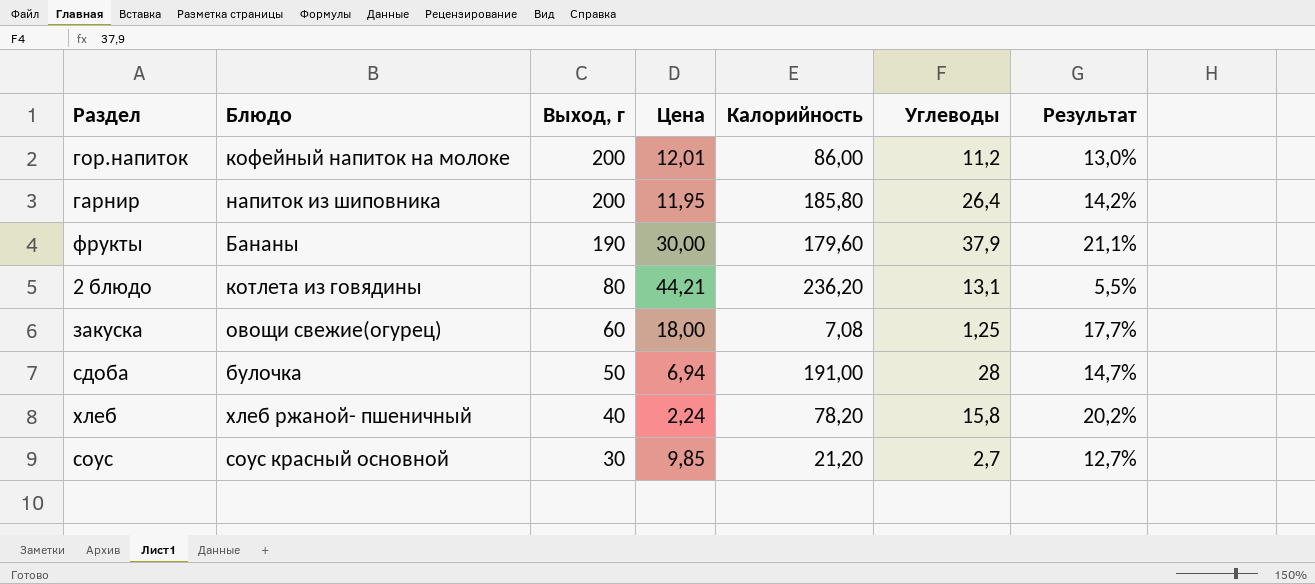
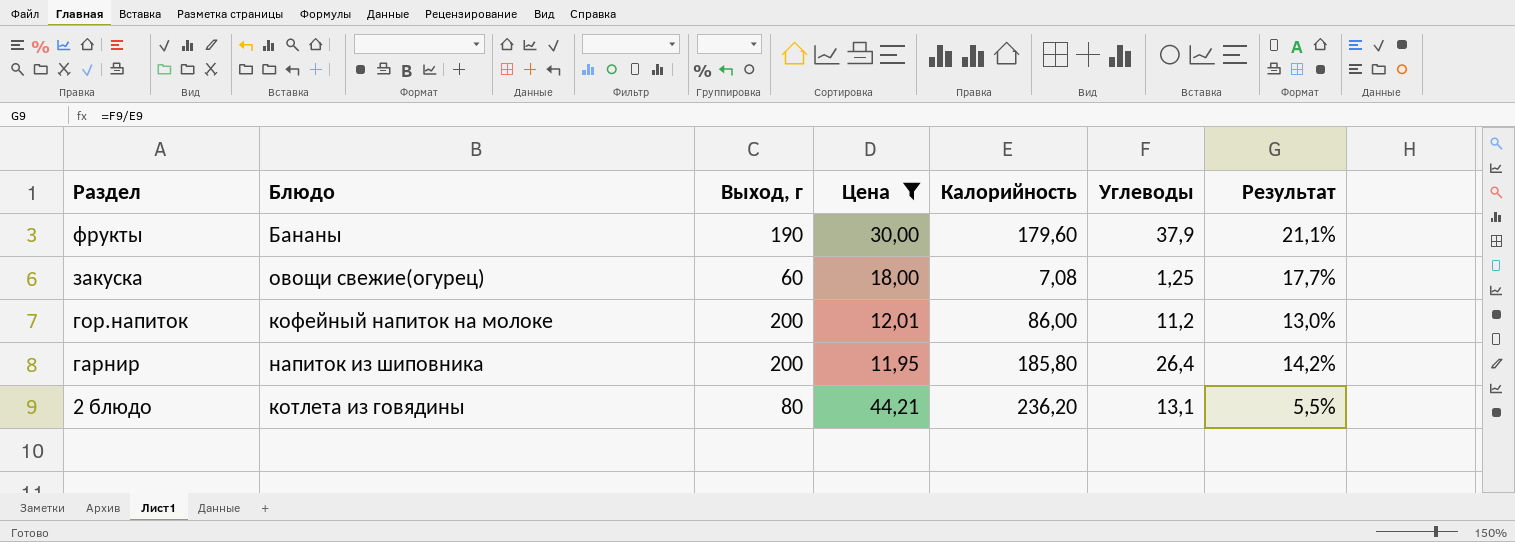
filter: none -> Цена >= 11,95
row order: Выход, г descending -> Раздел descending

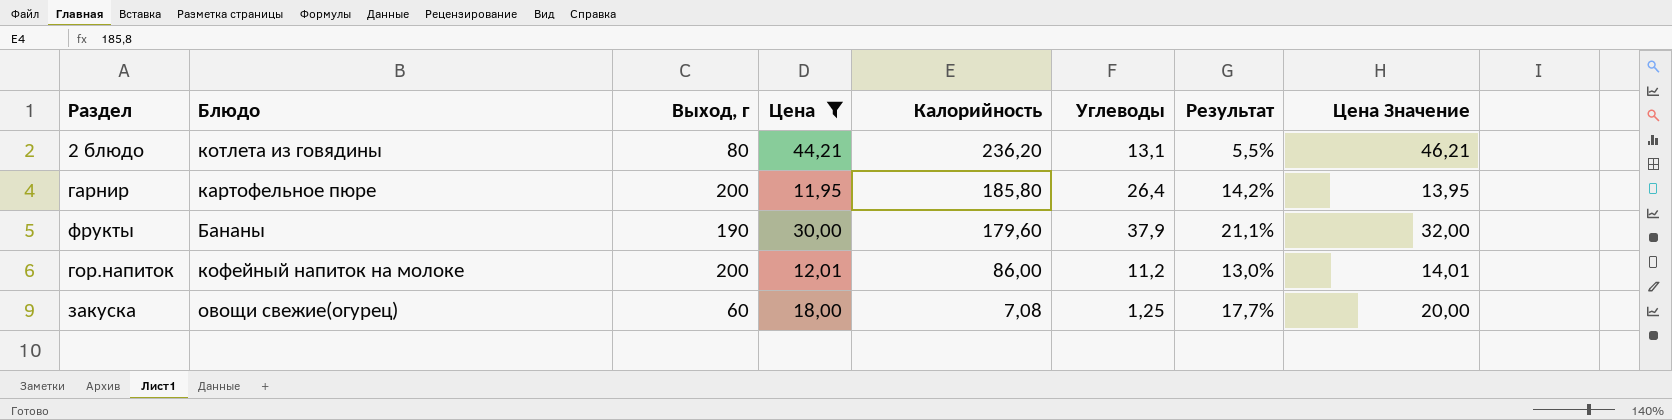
row order: Раздел descending -> Калорийность descending
column Цена Значение | formula: none -> [Цена] + 2
гарнир | Блюдо: напиток из шиповника -> картофельное пюре

